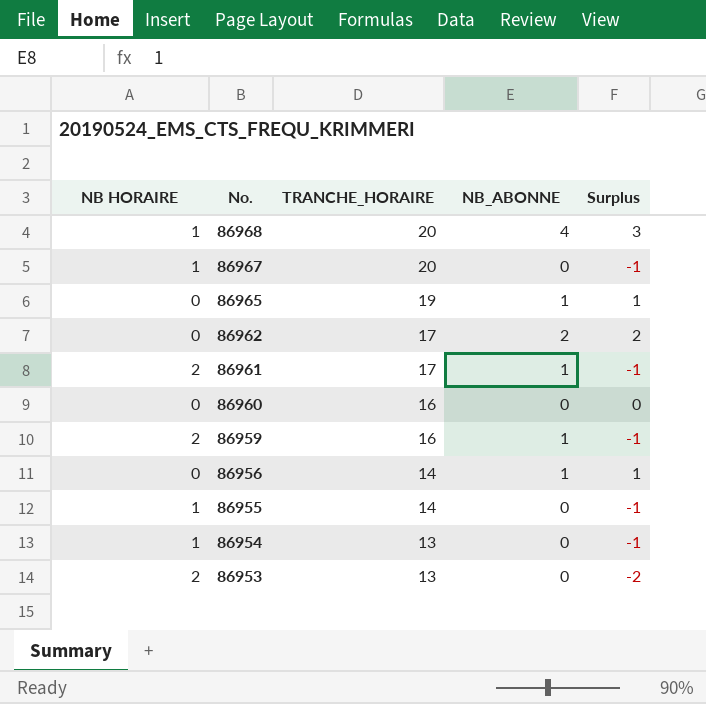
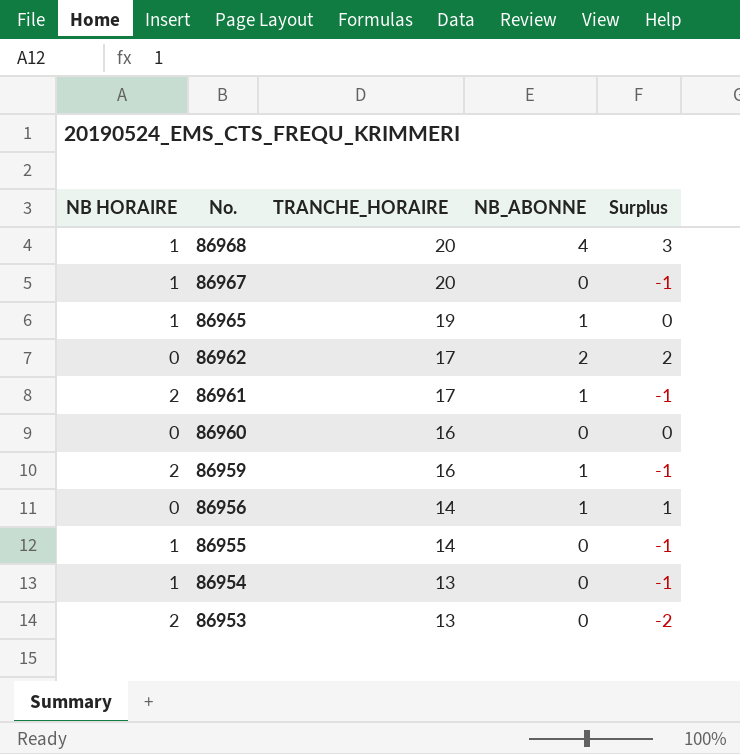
86965 | NB HORAIRE: 0 -> 1
86965 | Surplus: 1 -> 0

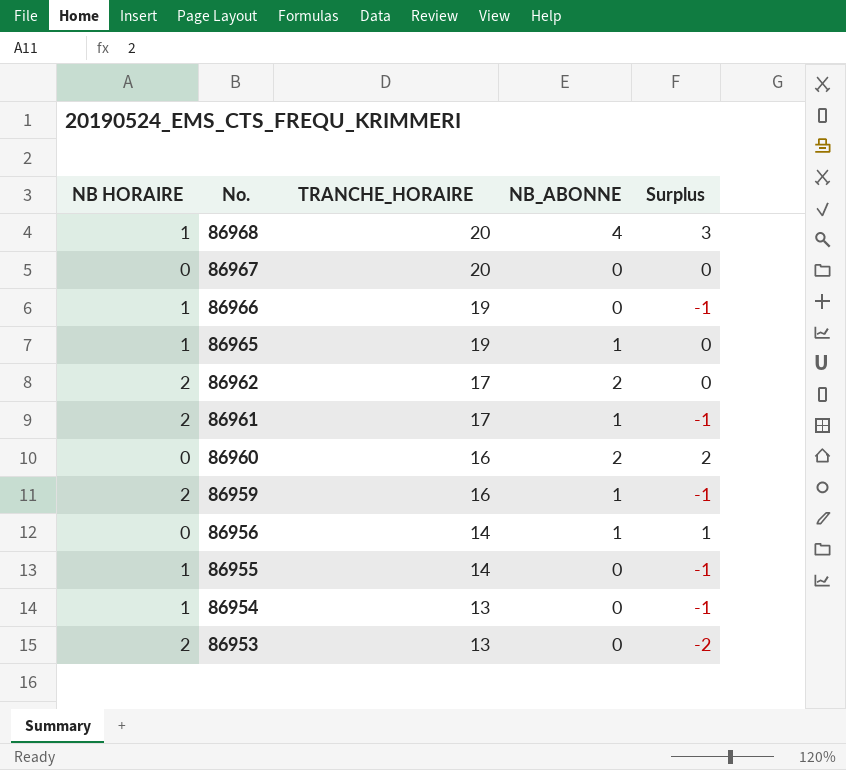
86967 | NB HORAIRE: 1 -> 0
86967 | Surplus: -1 -> 0
row 86966: none -> 1 | 19 | 0 | -1
86962 | NB HORAIRE: 0 -> 2
86962 | Surplus: 2 -> 0
86960 | NB_ABONNE: 0 -> 2
86960 | Surplus: 0 -> 2

